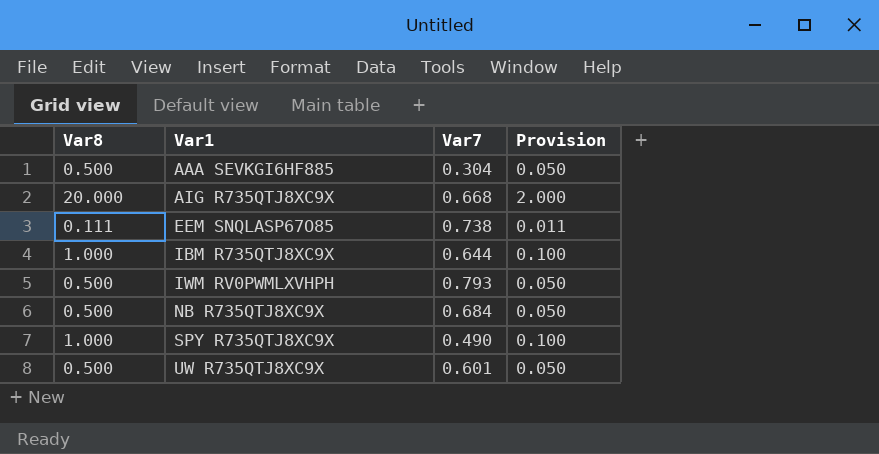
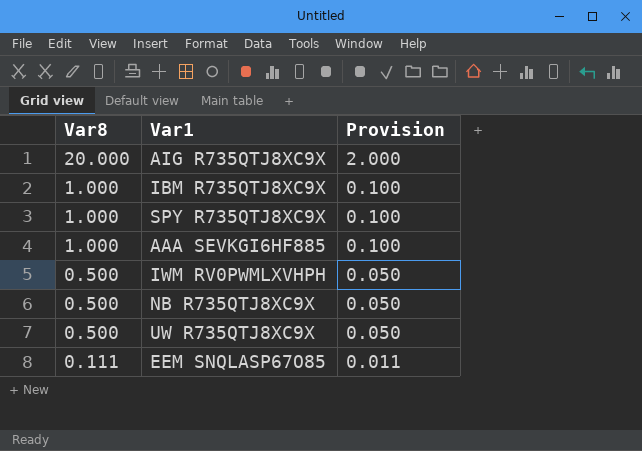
row order: Var1 ascending -> Var8 descending
column Var7 | position: 3 -> none
AAA SEVKGI6HF885 | Var8: 0.500 -> 1.000
AAA SEVKGI6HF885 | Provision: 0.050 -> 0.100

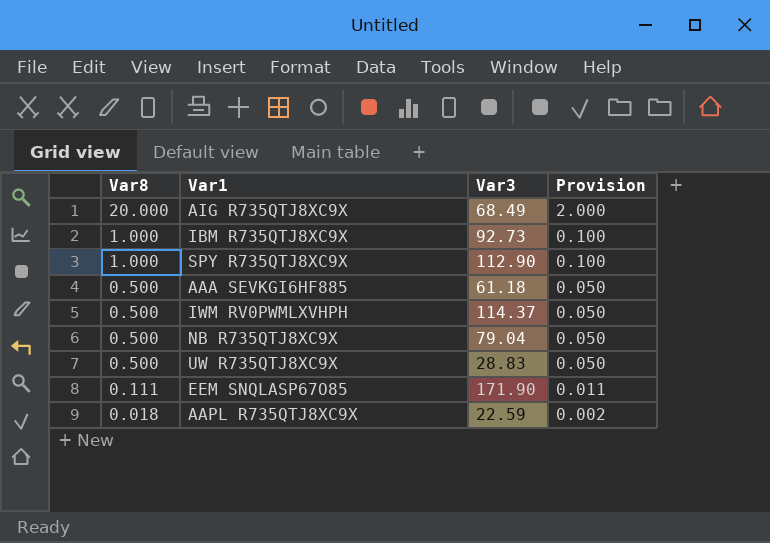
column Var3 | position: none -> 3
AAA SEVKGI6HF885 | Var8: 1.000 -> 0.500
AAA SEVKGI6HF885 | Provision: 0.100 -> 0.050
row AAPL R735QTJ8XC9X: none -> 0.018 | 22.59 | 0.002

